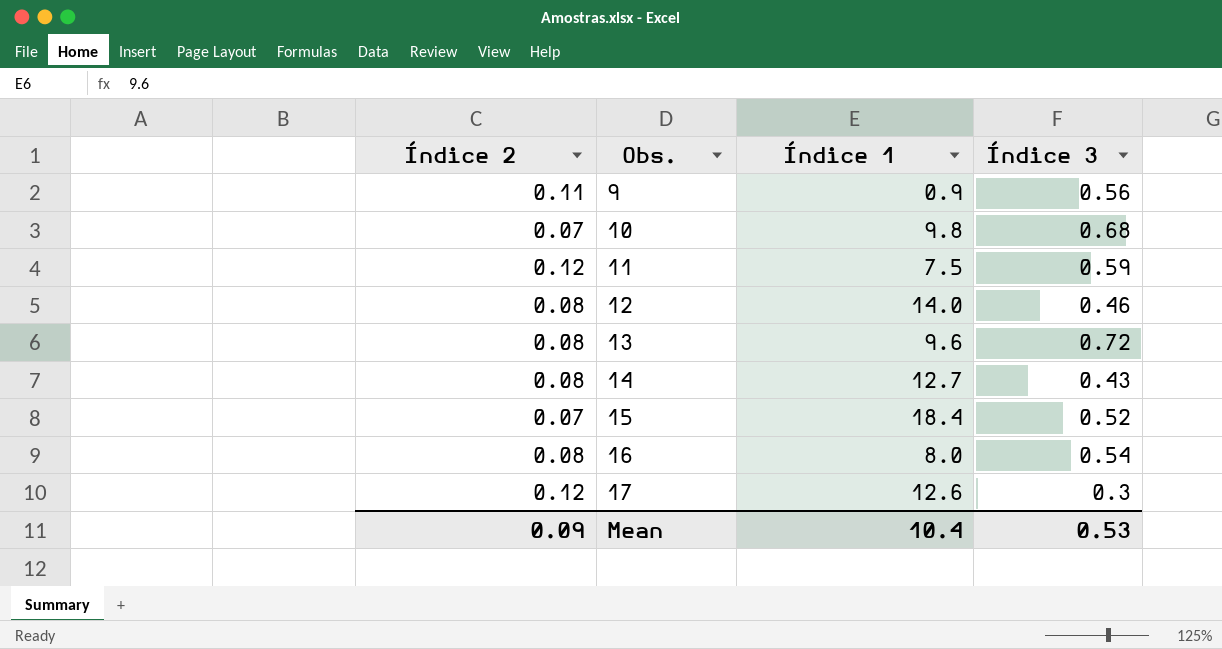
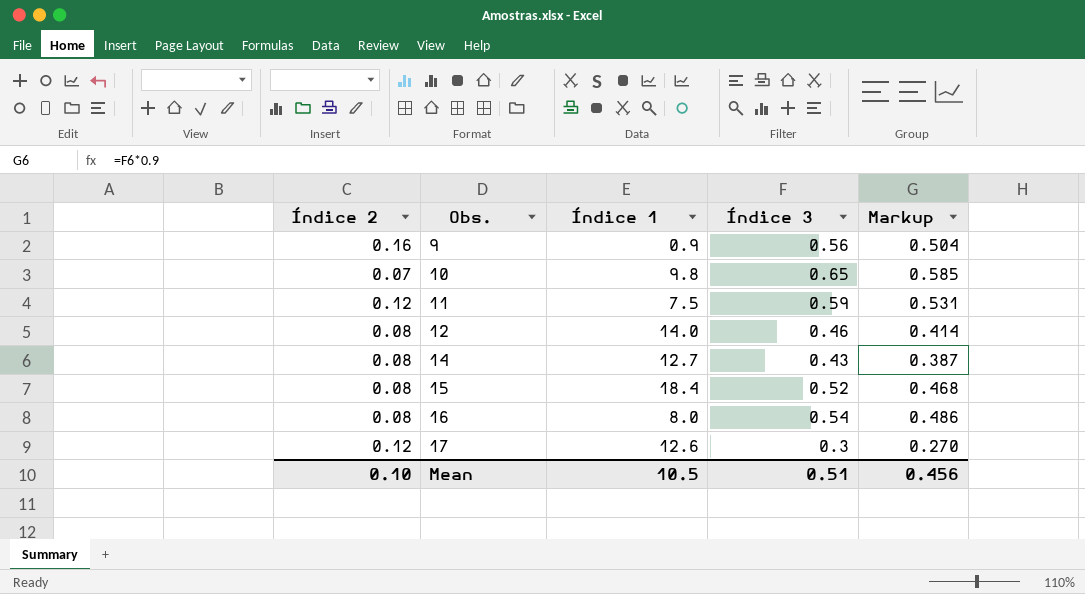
column Markup | formula: none -> [Índice 3] * 0.9
row 13: 0.08 | 9.6 | 0.72 -> none
9 | Índice 2: 0.11 -> 0.16
10 | Índice 3: 0.68 -> 0.65
15 | Índice 2: 0.07 -> 0.08
Mean | Índice 2: 0.09 -> 0.10
Mean | Índice 1: 10.4 -> 10.5
Mean | Índice 3: 0.53 -> 0.51

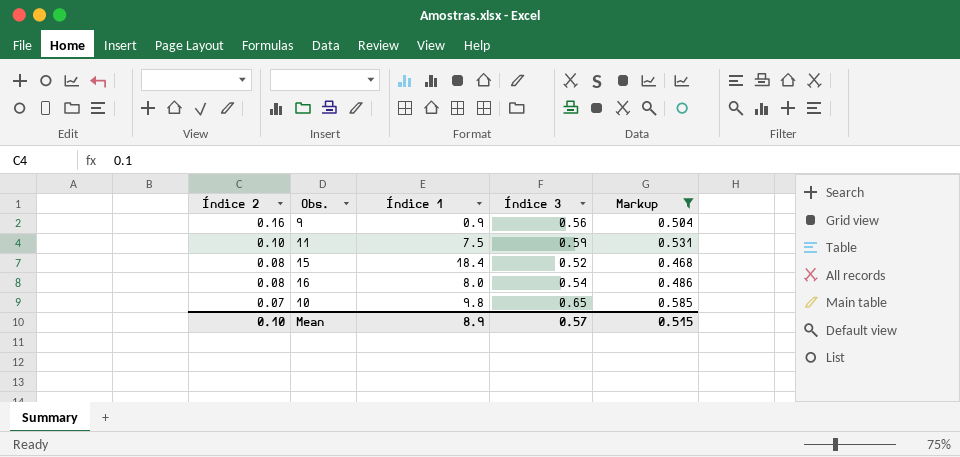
filter: none -> Markup >= 0.468
row order: Obs. ascending -> Índice 2 descending
11 | Índice 2: 0.12 -> 0.10
Mean | Índice 1: 10.5 -> 8.9
Mean | Índice 3: 0.51 -> 0.57
Mean | Markup: 0.456 -> 0.515

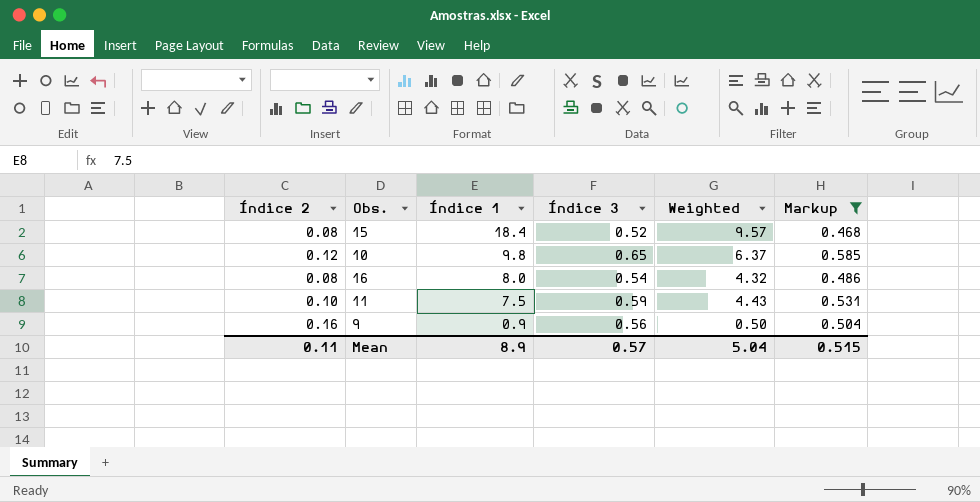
row order: Índice 2 descending -> Índice 1 descending
column Weighted | formula: none -> [Índice 1] * [Índice 3]
10 | Índice 2: 0.07 -> 0.12
Mean | Índice 2: 0.10 -> 0.11

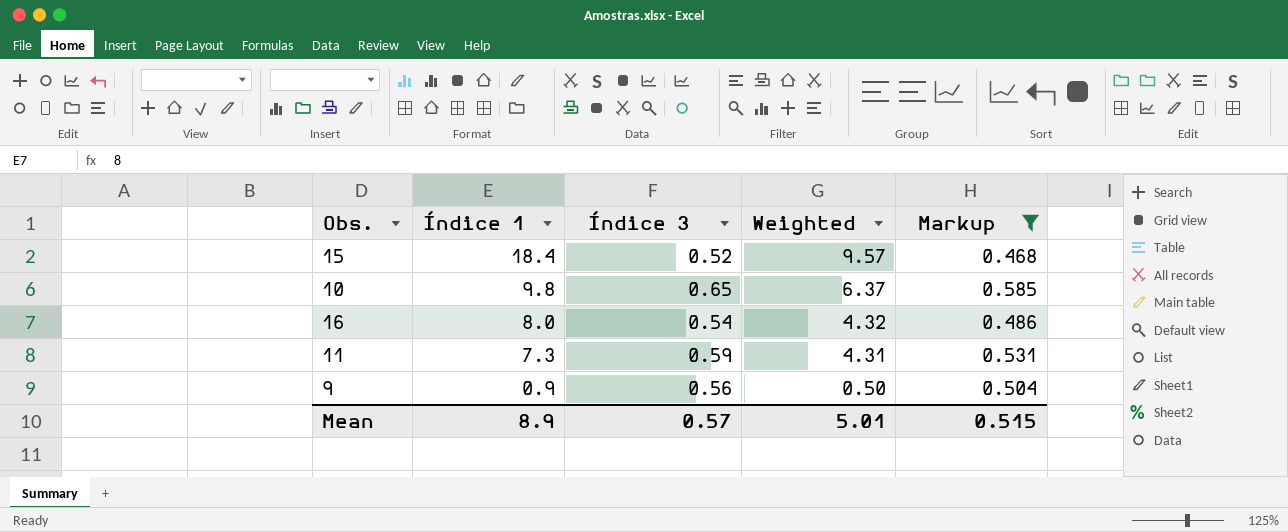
column Índice 2 | position: 1 -> none
11 | Índice 1: 7.5 -> 7.3
11 | Weighted: 4.43 -> 4.31
Mean | Weighted: 5.04 -> 5.01

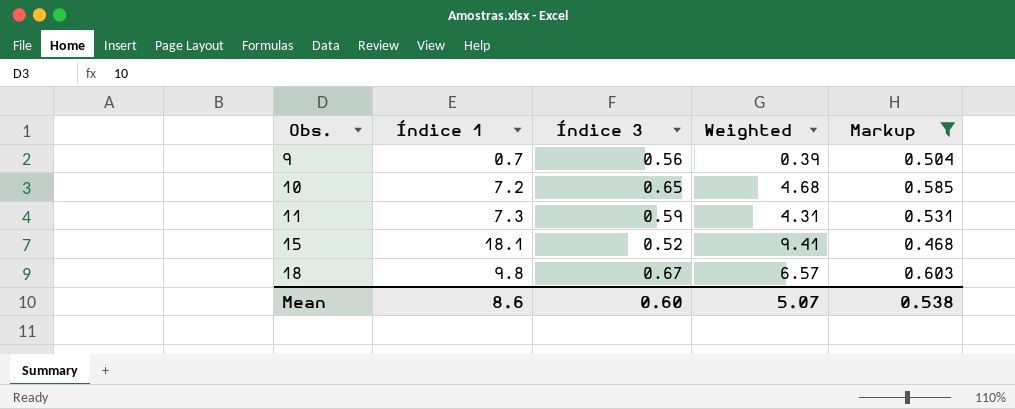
row order: Índice 1 descending -> Obs. ascending
row 16: 8.0 | 0.54 | 4.32 | 0.486 -> none
9 | Índice 1: 0.9 -> 0.7
9 | Weighted: 0.50 -> 0.39
10 | Índice 1: 9.8 -> 7.2
10 | Weighted: 6.37 -> 4.68
15 | Índice 1: 18.4 -> 18.1
15 | Weighted: 9.57 -> 9.41
row 18: none -> 9.8 | 0.67 | 6.57 | 0.603
Mean | Índice 1: 8.9 -> 8.6
Mean | Índice 3: 0.57 -> 0.60
Mean | Weighted: 5.01 -> 5.07
Mean | Markup: 0.515 -> 0.538

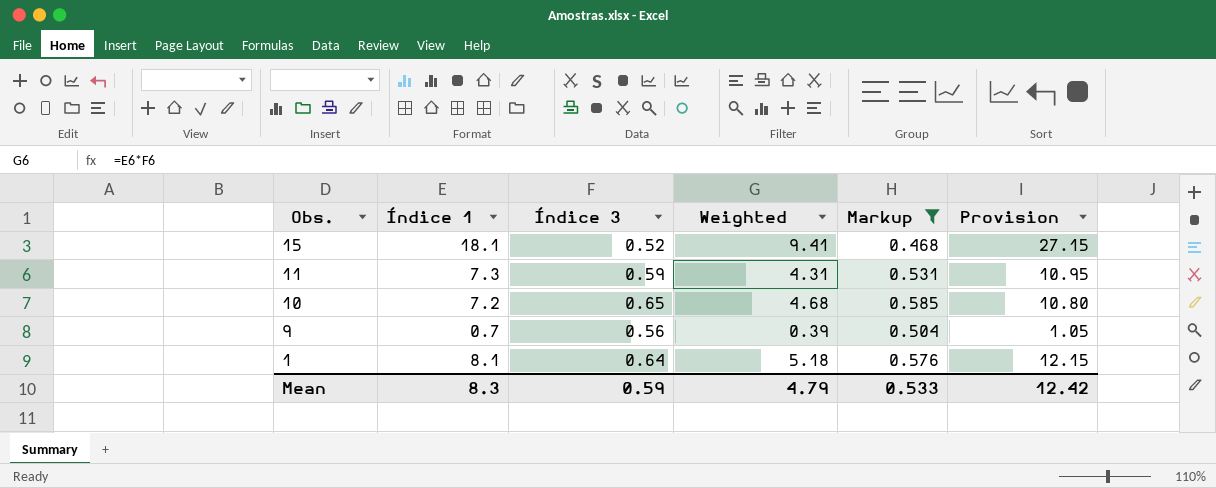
row order: Obs. ascending -> Obs. descending
column Provision | formula: none -> [Índice 1] * 1.5
row 18: 9.8 | 0.67 | 6.57 | 0.603 -> none
row 1: none -> 8.1 | 0.64 | 5.18 | 0.576 | 12.15
Mean | Índice 1: 8.6 -> 8.3
Mean | Índice 3: 0.60 -> 0.59
Mean | Weighted: 5.07 -> 4.79
Mean | Markup: 0.538 -> 0.533

